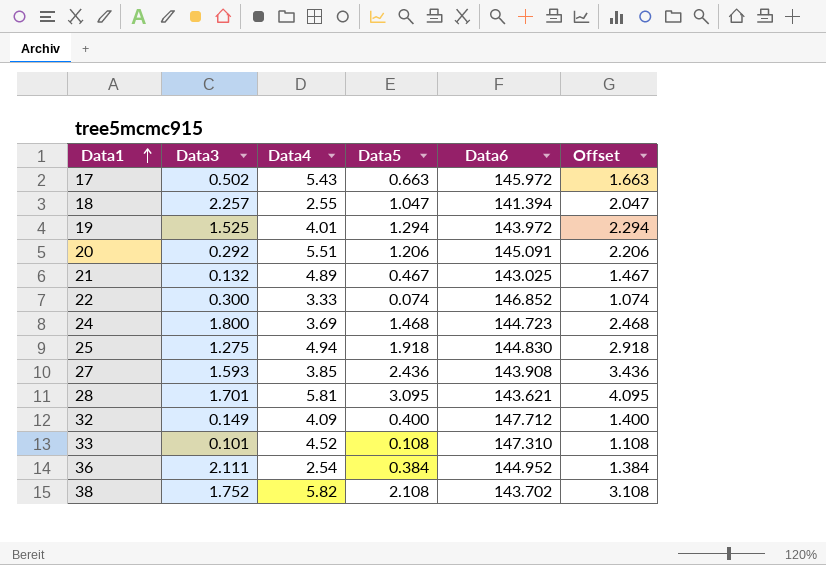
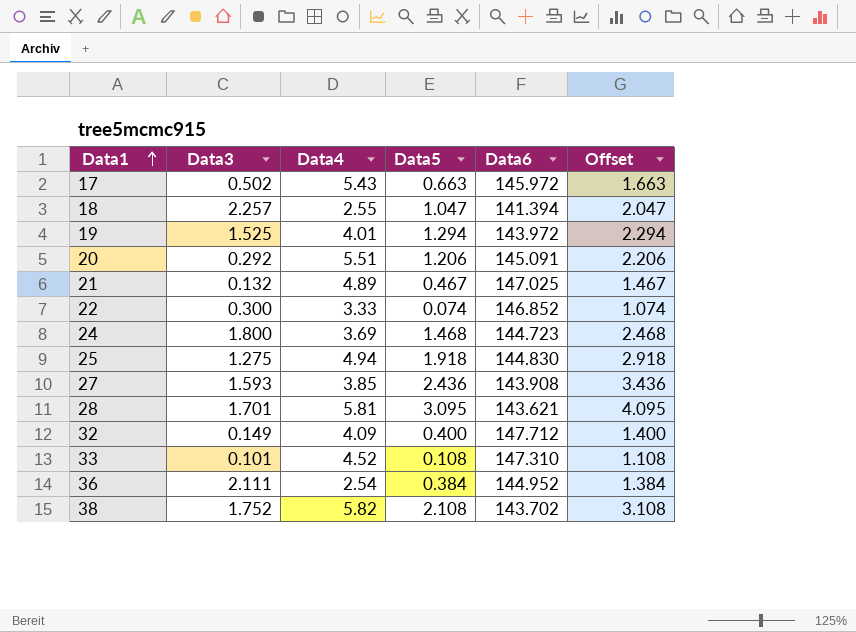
21 | Data6: 143.025 -> 147.025

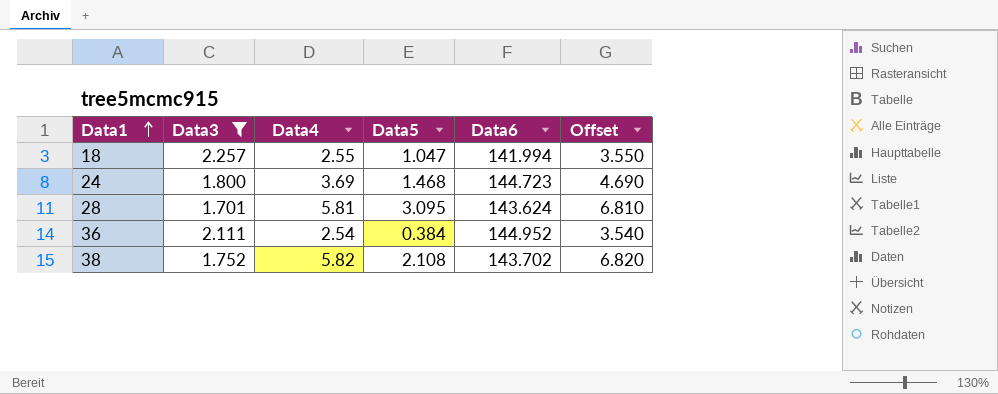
filter: none -> Data3 >= 1.701
column Offset | formula: [Data5] + 1 -> [Data4] + 1
18 | Data6: 141.394 -> 141.994
28 | Data6: 143.621 -> 143.624

